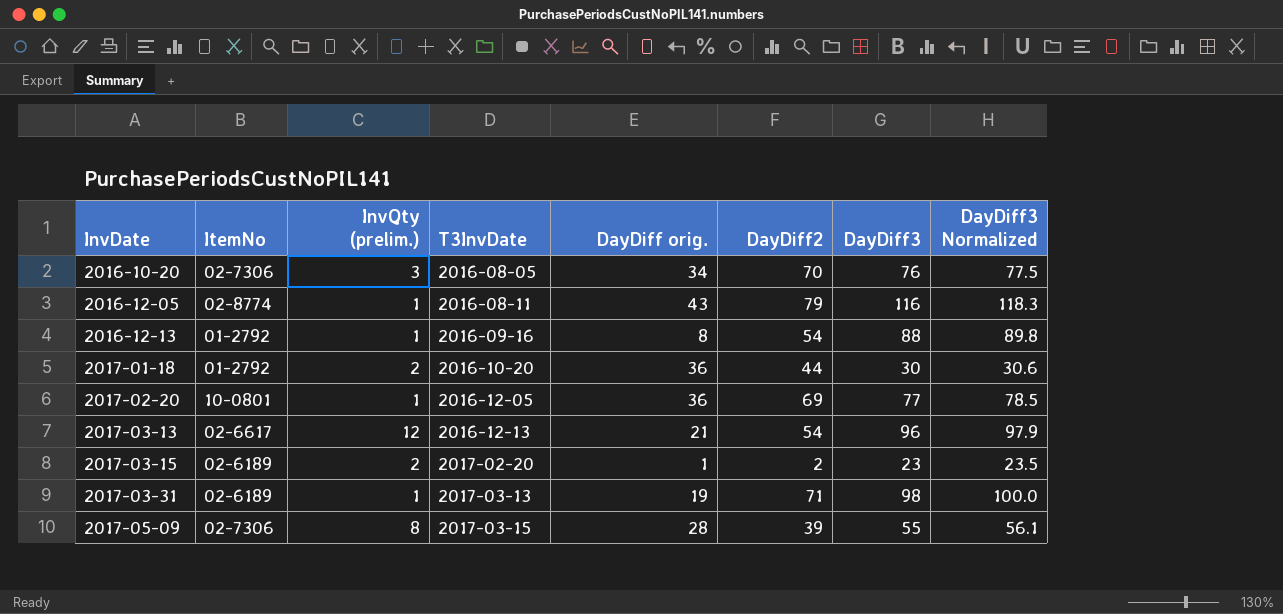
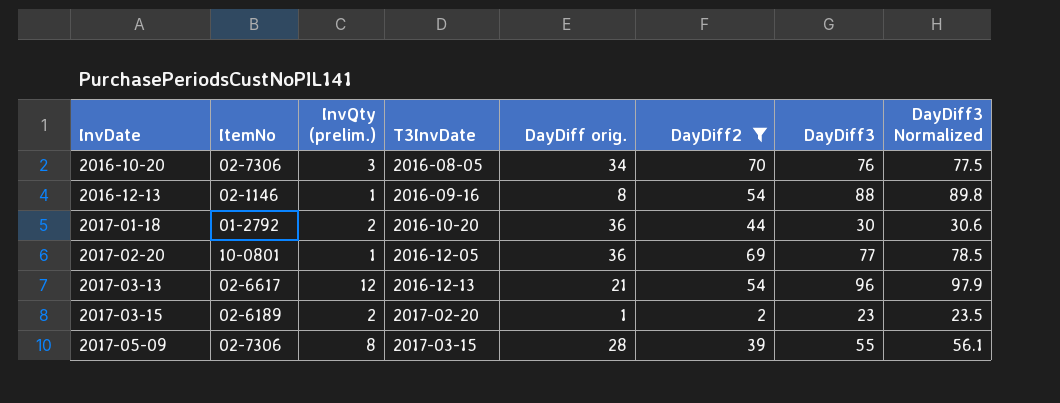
filter: none -> DayDiff2 <= 70
2016-12-13 | ItemNo: 01-2792 -> 02-1146

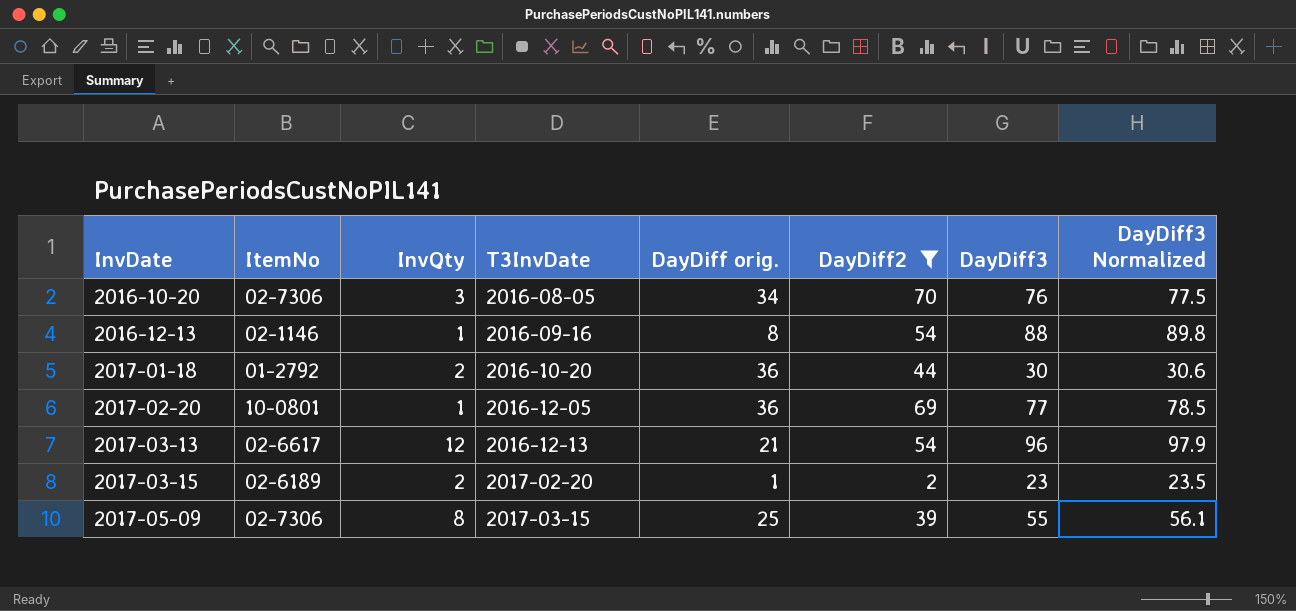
column name: InvQty (prelim.) -> InvQty
2017-05-09 | DayDiff orig.: 28 -> 25

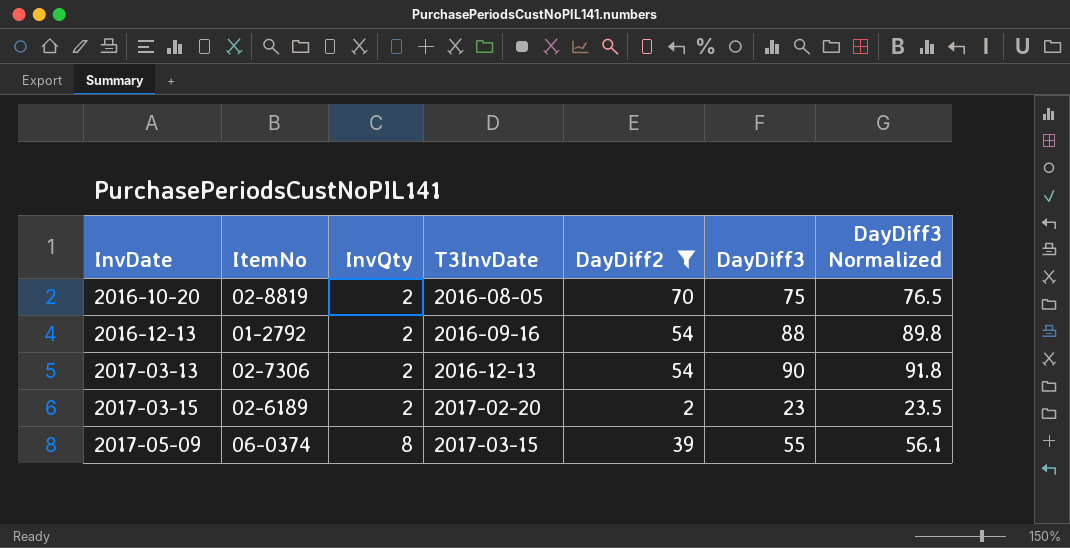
column DayDiff orig. | position: 5 -> none
row 2017-01-18: 01-2792 | 2 | 2016-10-20 | 36 | 44 | 30 | 30.6 -> none
row 2017-02-20: 10-0801 | 1 | 2016-12-05 | 36 | 69 | 77 | 78.5 -> none
2016-10-20 | ItemNo: 02-7306 -> 02-8819
2016-10-20 | InvQty: 3 -> 2
2016-10-20 | DayDiff3: 76 -> 75
2016-10-20 | DayDiff3 Normalized: 77.5 -> 76.5
2016-12-13 | ItemNo: 02-1146 -> 01-2792
2016-12-13 | InvQty: 1 -> 2
2017-03-13 | ItemNo: 02-6617 -> 02-7306
2017-03-13 | InvQty: 12 -> 2
2017-03-13 | DayDiff3: 96 -> 90
2017-03-13 | DayDiff3 Normalized: 97.9 -> 91.8
2017-05-09 | ItemNo: 02-7306 -> 06-0374

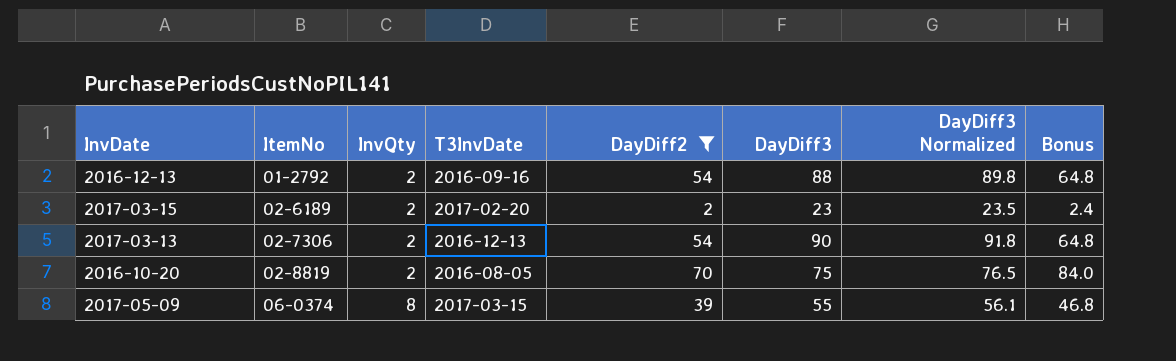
row order: InvDate ascending -> ItemNo ascending
column Bonus | formula: none -> [DayDiff2] * 1.2

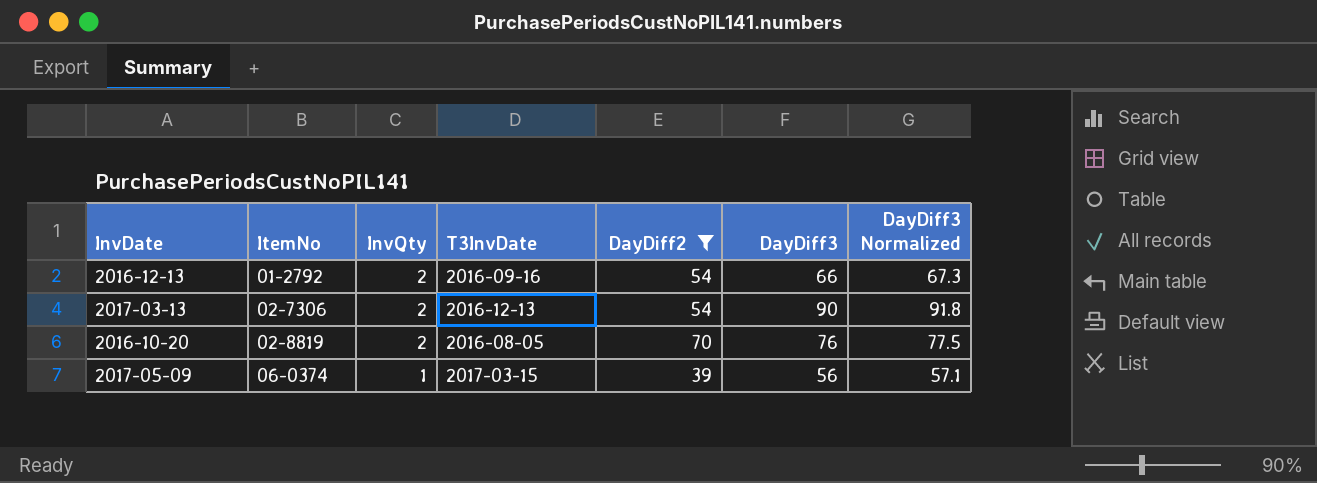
column Bonus | formula: [DayDiff2] * 1.2 -> none
row 2017-03-15: 02-6189 | 2 | 2017-02-20 | 2 | 23 | 23.5 | 2.4 -> none
2016-12-13 | DayDiff3: 88 -> 66
2016-12-13 | DayDiff3 Normalized: 89.8 -> 67.3
2016-10-20 | DayDiff3: 75 -> 76
2016-10-20 | DayDiff3 Normalized: 76.5 -> 77.5
2017-05-09 | InvQty: 8 -> 1
2017-05-09 | DayDiff3: 55 -> 56
2017-05-09 | DayDiff3 Normalized: 56.1 -> 57.1

